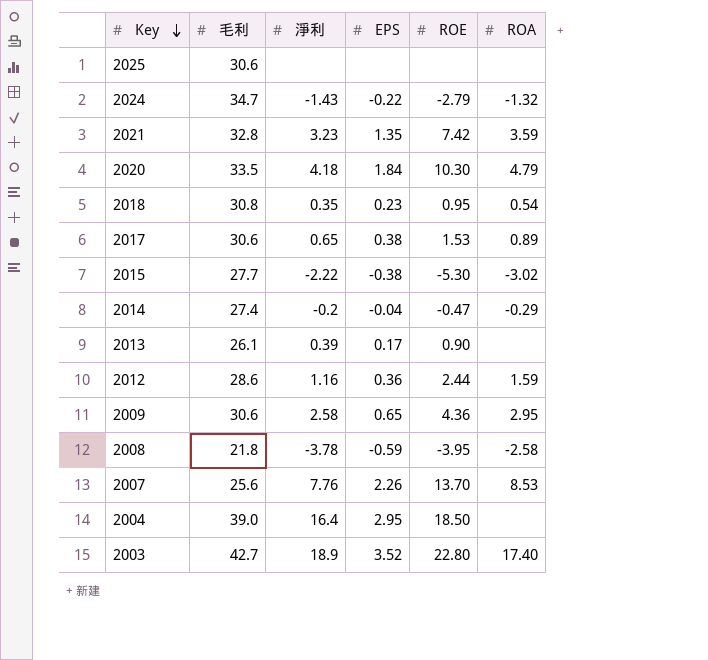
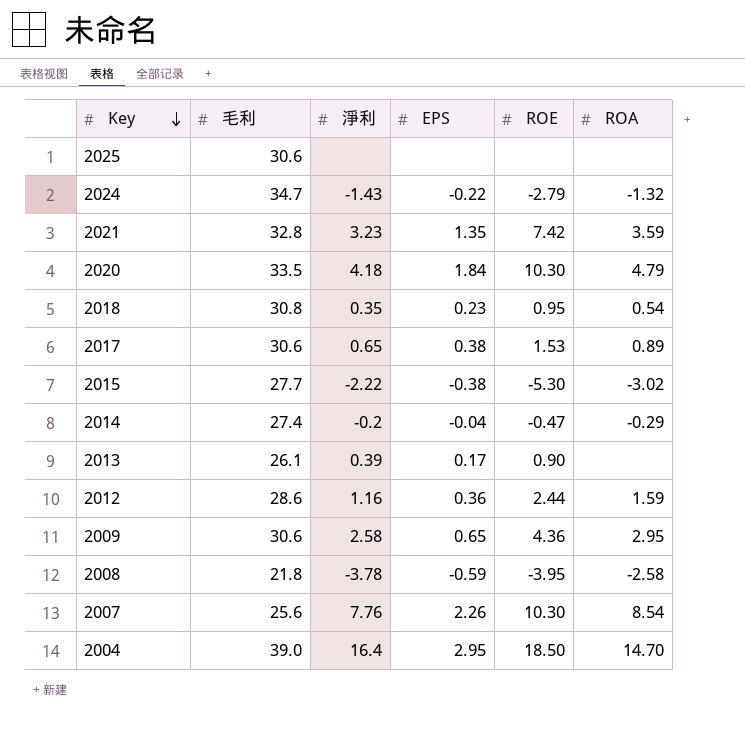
row 2003: 42.7 | 18.9 | 3.52 | 22.80 | 17.40 -> none
2007 | ROE: 13.70 -> 10.30
2007 | ROA: 8.53 -> 8.54
2004 | ROA: none -> 14.70

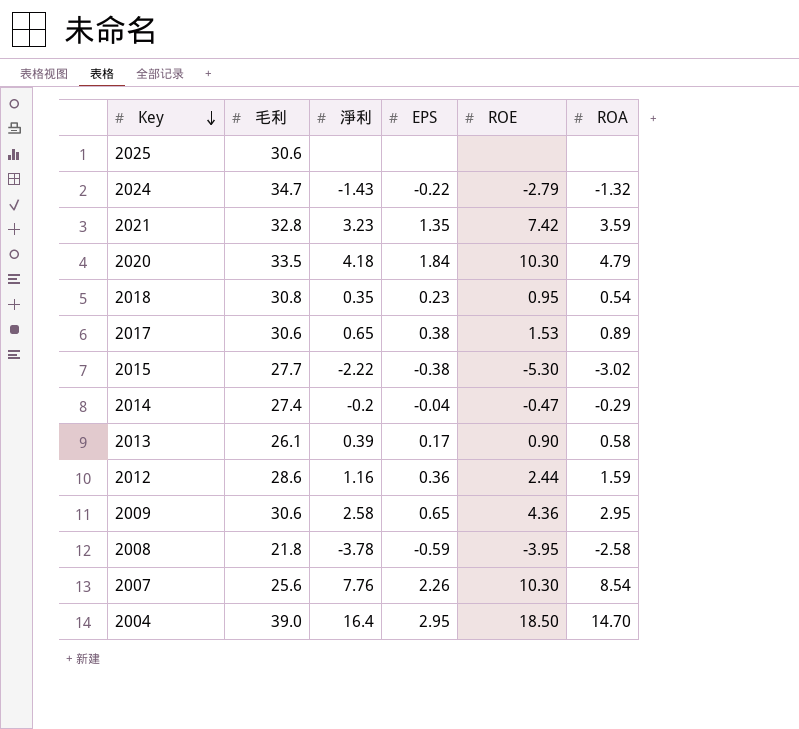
2013 | ROA: none -> 0.58

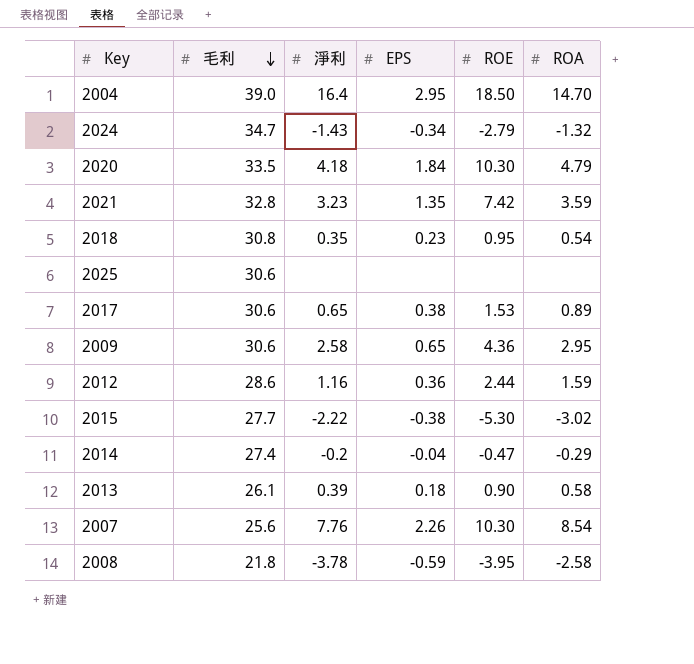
row order: Key descending -> 毛利 descending
2024 | EPS: -0.22 -> -0.34
2013 | EPS: 0.17 -> 0.18

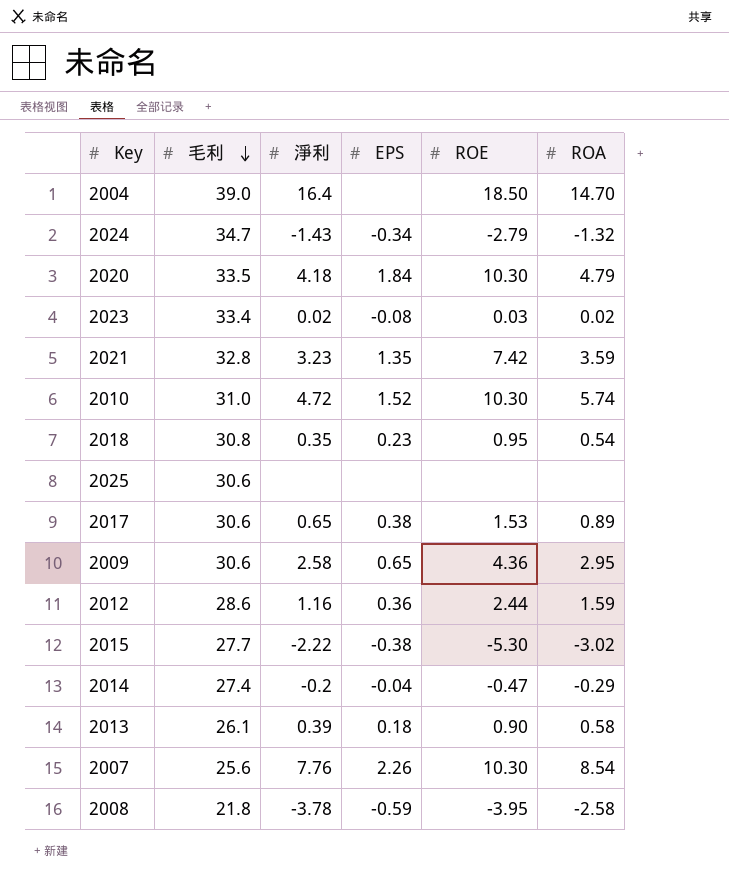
2004 | EPS: 2.95 -> none
row 2023: none -> 33.4 | 0.02 | -0.08 | 0.03 | 0.02
row 2010: none -> 31.0 | 4.72 | 1.52 | 10.30 | 5.74

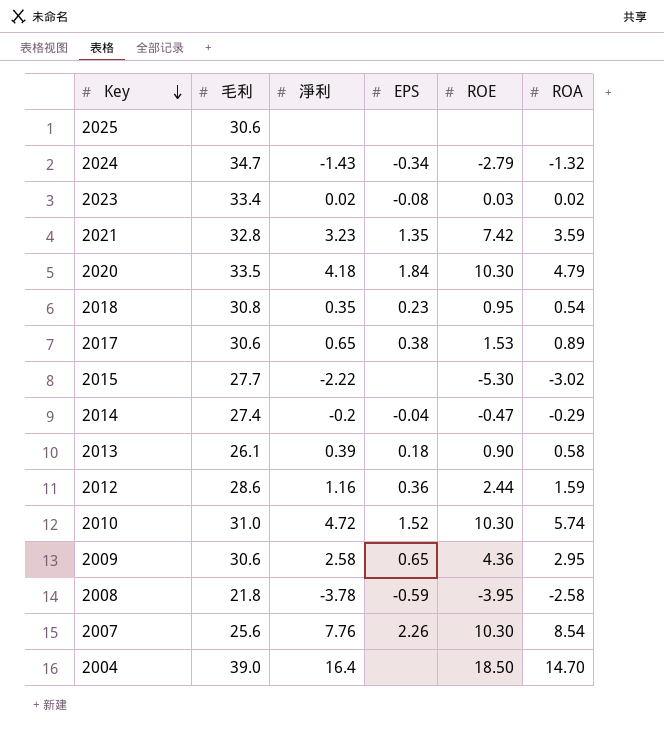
row order: 毛利 descending -> Key descending
2015 | EPS: -0.38 -> none

